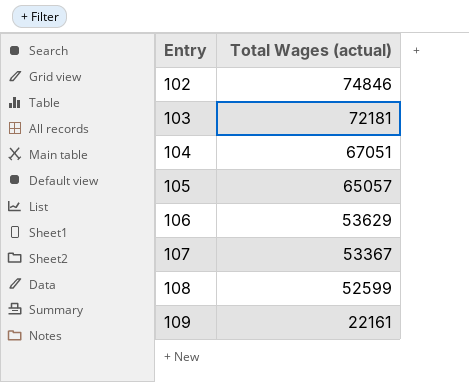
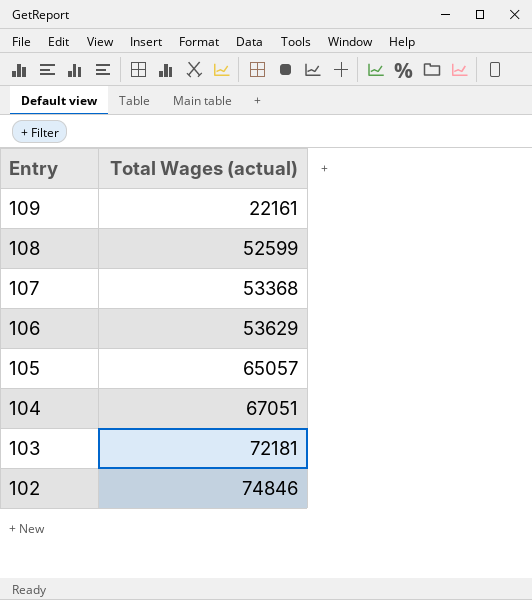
row order: Entry ascending -> Entry descending
107 | Total Wages (actual): 53367 -> 53368

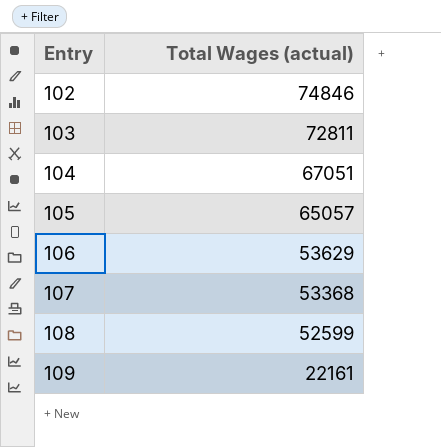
row order: Entry descending -> Entry ascending
103 | Total Wages (actual): 72181 -> 72811

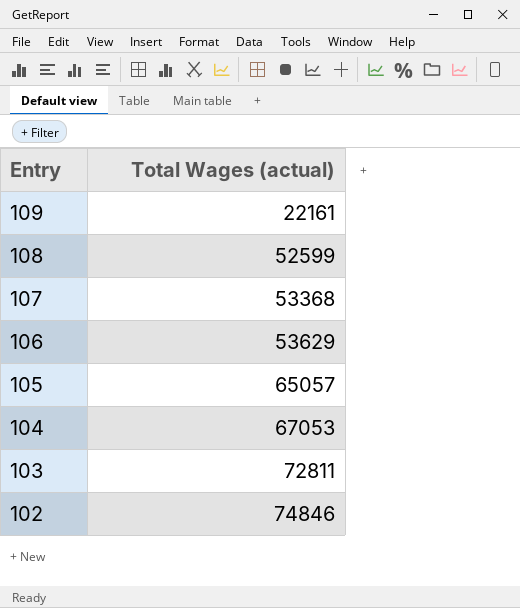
row order: Entry ascending -> Entry descending
104 | Total Wages (actual): 67051 -> 67053

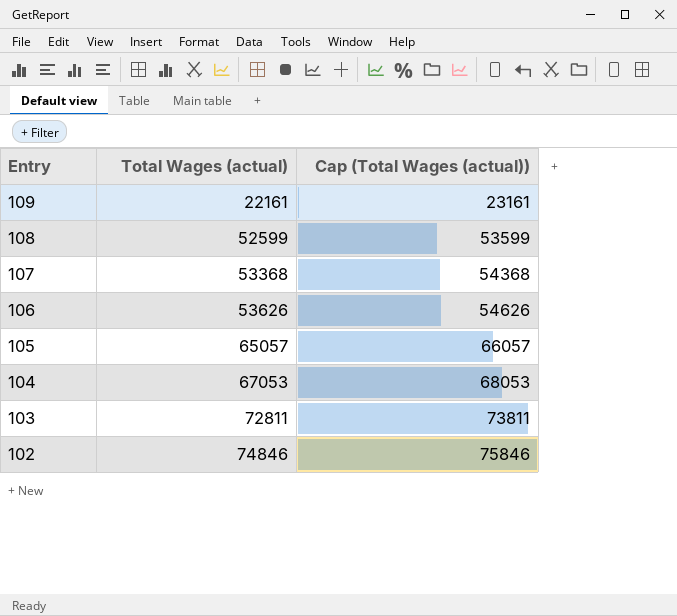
column Cap (Total Wages (actual)) | formula: none -> [Total Wages (actual)] + 1000
106 | Total Wages (actual): 53629 -> 53626

